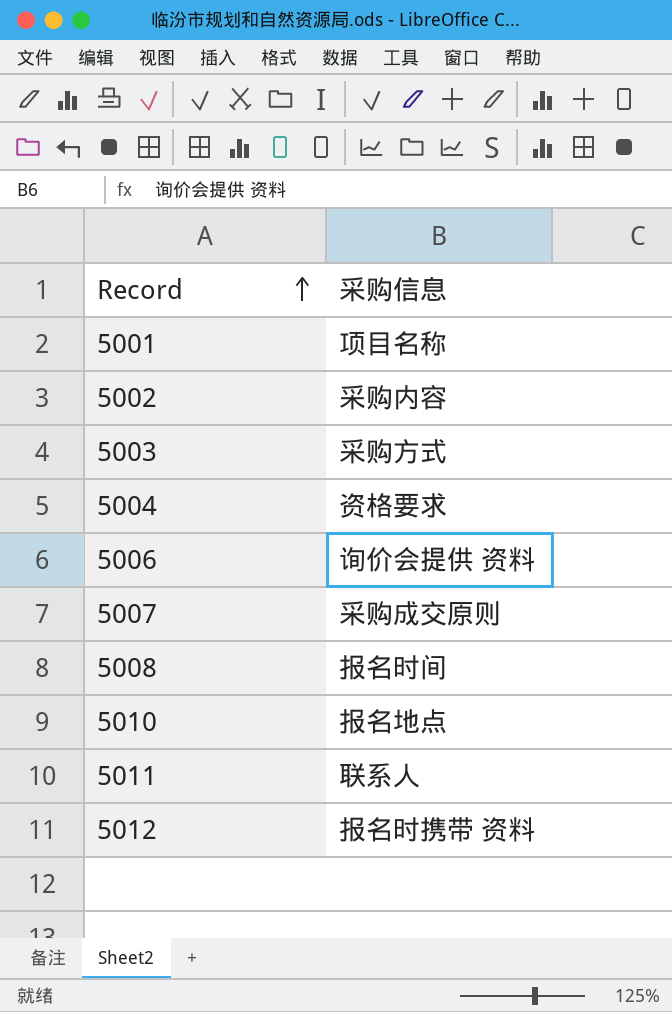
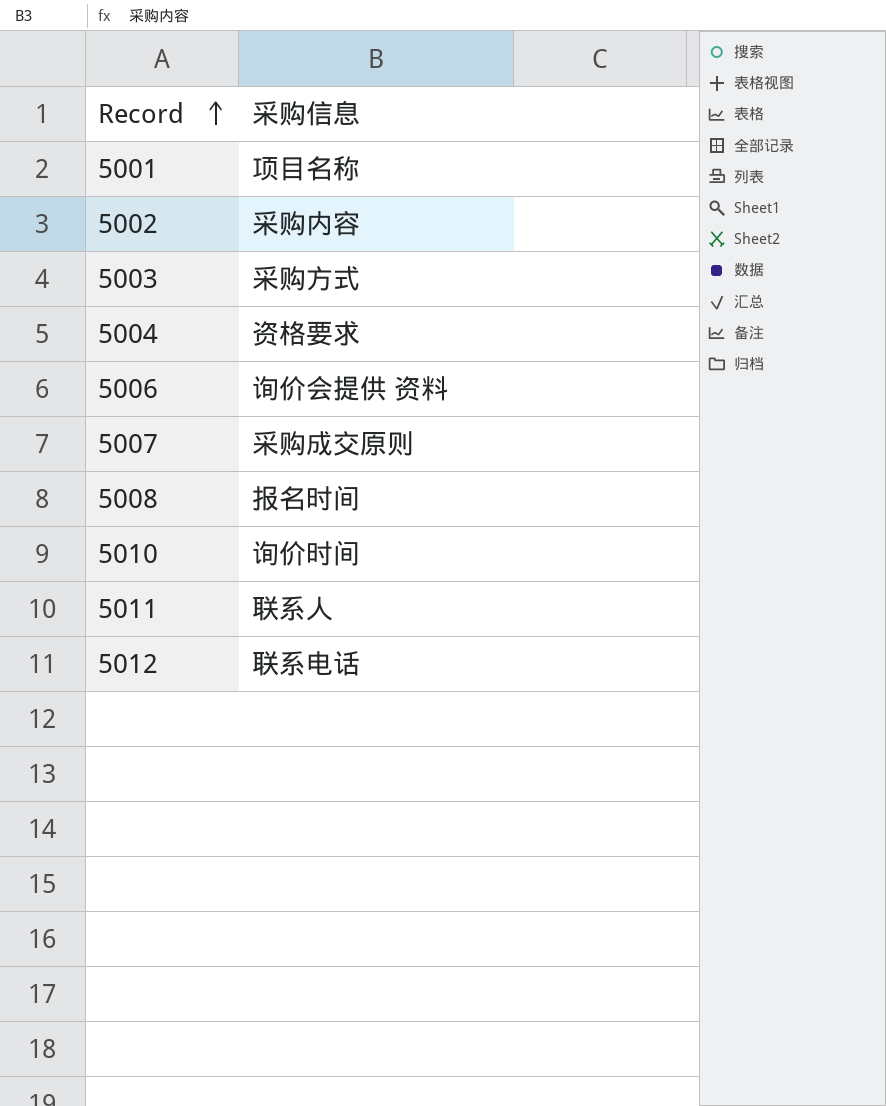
5010 | 采购信息: 报名地点 -> 询价时间
5012 | 采购信息: 报名时携带 资料 -> 联系电话

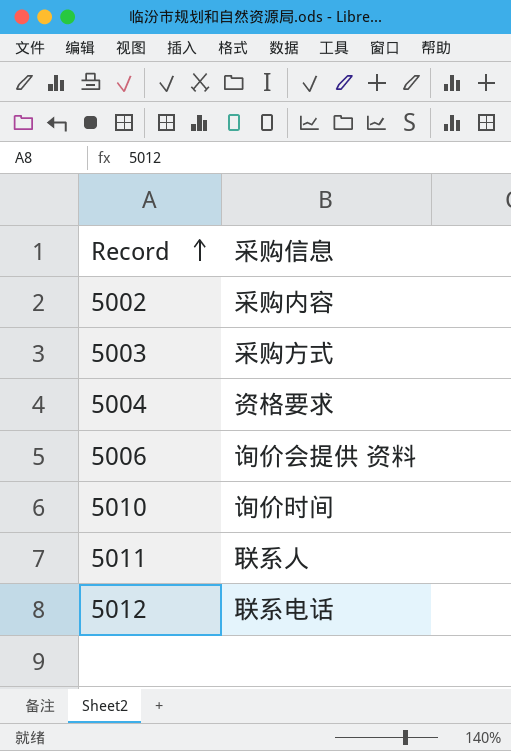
row 5001: 项目名称 -> none
row 5007: 采购成交原则 -> none
row 5008: 报名时间 -> none

